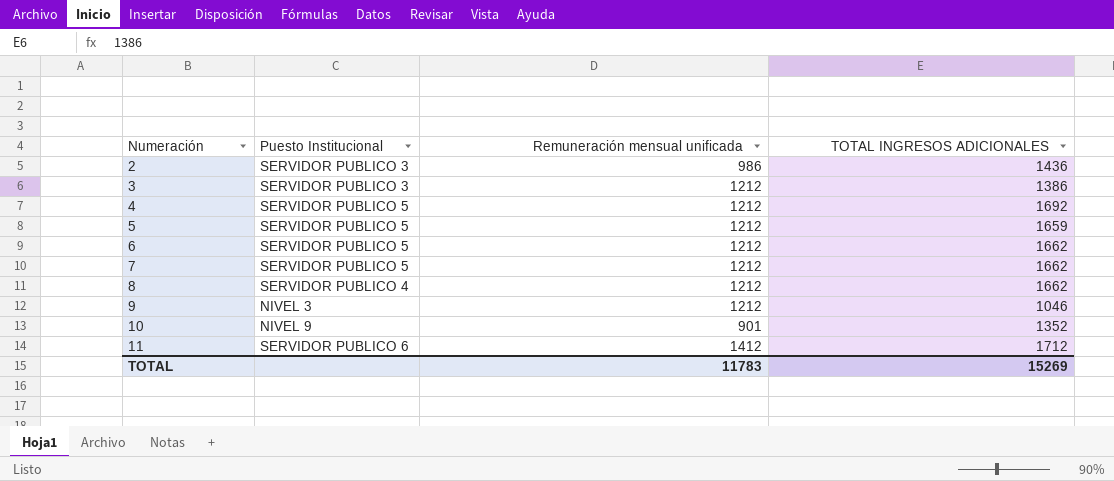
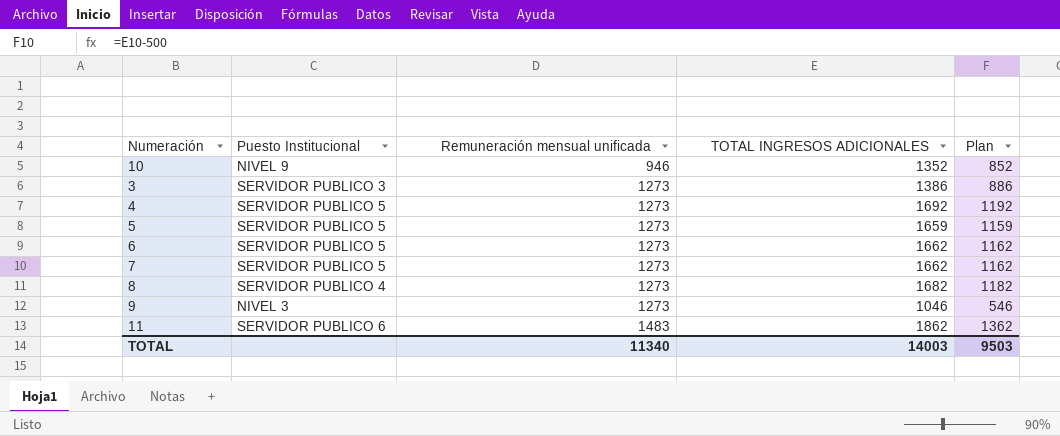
row order: Numeración ascending -> Remuneración mensual unificada ascending
column Plan | formula: none -> [TOTAL INGRESOS ADICIONALES] - 500
row 2: SERVIDOR PUBLICO 3 | 986 | 1436 -> none
10 | Remuneración mensual unificada: 901 -> 946
3 | Remuneración mensual unificada: 1212 -> 1273
4 | Remuneración mensual unificada: 1212 -> 1273
5 | Remuneración mensual unificada: 1212 -> 1273
6 | Remuneración mensual unificada: 1212 -> 1273
7 | Remuneración mensual unificada: 1212 -> 1273
8 | Remuneración mensual unificada: 1212 -> 1273
8 | TOTAL INGRESOS ADICIONALES: 1662 -> 1682
9 | Remuneración mensual unificada: 1212 -> 1273
11 | Remuneración mensual unificada: 1412 -> 1483
11 | TOTAL INGRESOS ADICIONALES: 1712 -> 1862
TOTAL | Remuneración mensual unificada: 11783 -> 11340
TOTAL | TOTAL INGRESOS ADICIONALES: 15269 -> 14003

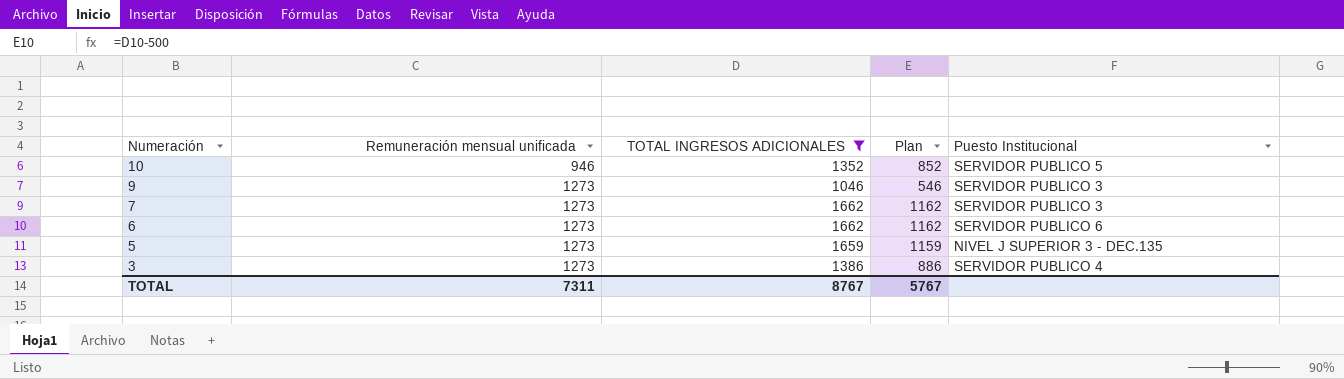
filter: none -> TOTAL INGRESOS ADICIONALES <= 1662
row order: Remuneración mensual unificada ascending -> Numeración descending
column Puesto Institucional | position: 2 -> 5
10 | Puesto Institucional: NIVEL 9 -> SERVIDOR PUBLICO 5
9 | Puesto Institucional: NIVEL 3 -> SERVIDOR PUBLICO 3
7 | Puesto Institucional: SERVIDOR PUBLICO 5 -> SERVIDOR PUBLICO 3
6 | Puesto Institucional: SERVIDOR PUBLICO 5 -> SERVIDOR PUBLICO 6
5 | Puesto Institucional: SERVIDOR PUBLICO 5 -> NIVEL J SUPERIOR 3 - DEC.135
3 | Puesto Institucional: SERVIDOR PUBLICO 3 -> SERVIDOR PUBLICO 4
TOTAL | Remuneración mensual unificada: 11340 -> 7311
TOTAL | TOTAL INGRESOS ADICIONALES: 14003 -> 8767
TOTAL | Plan: 9503 -> 5767

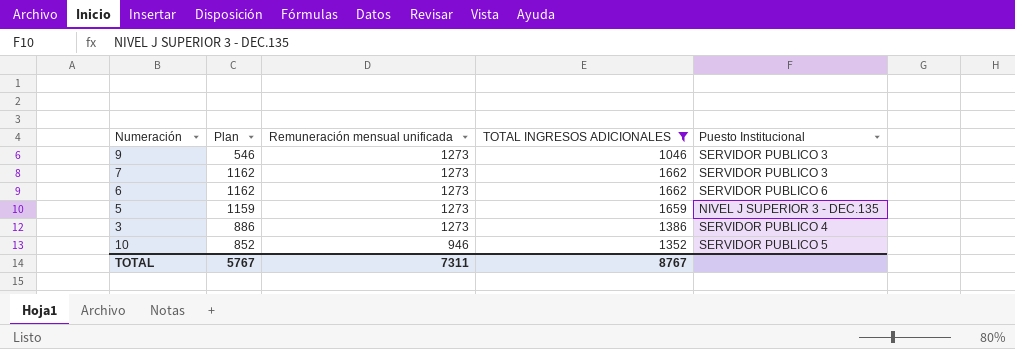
row order: Numeración descending -> Remuneración mensual unificada descending
column Plan | position: 4 -> 2

